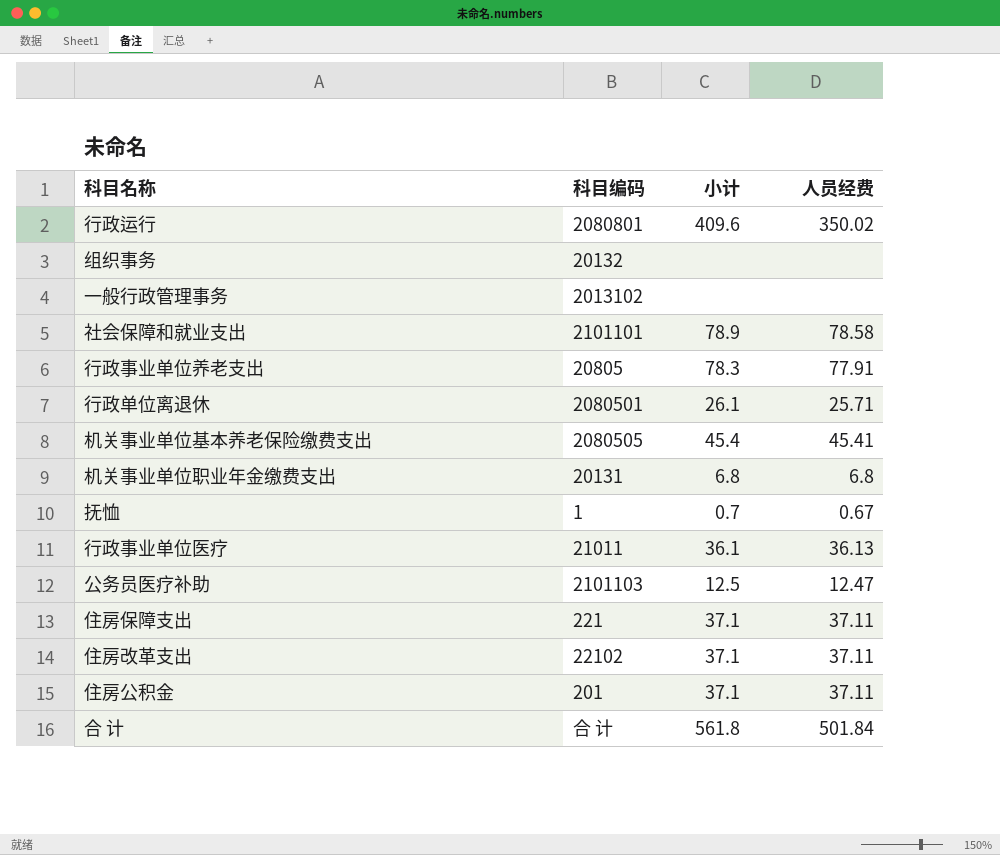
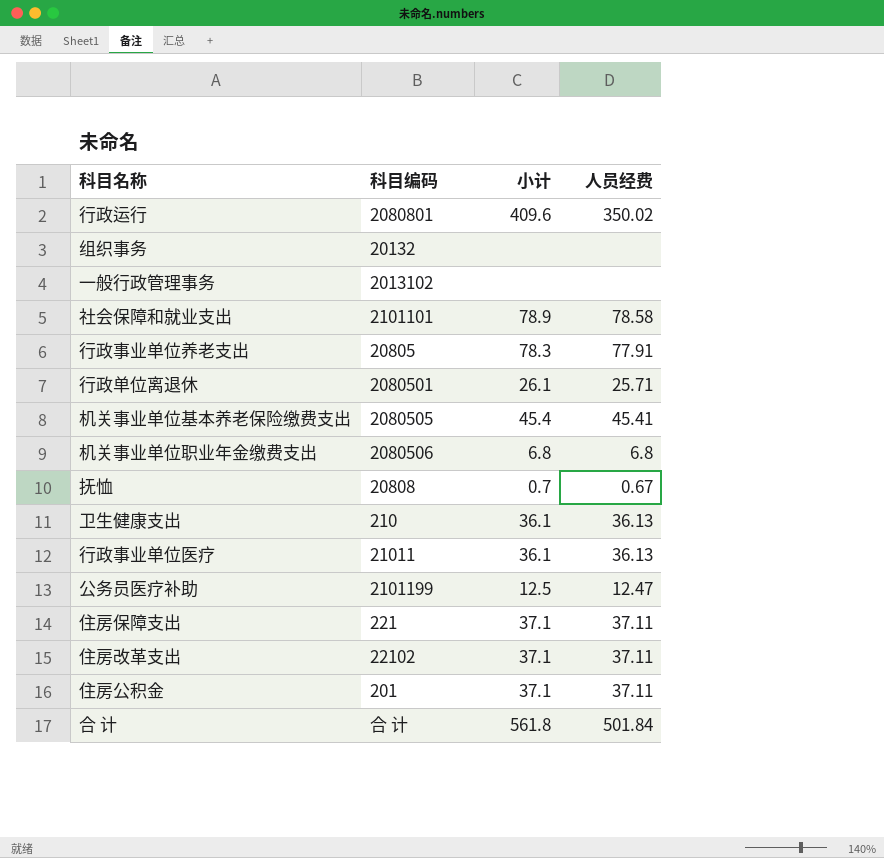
机关事业单位职业年金缴费支出 | 科目编码: 20131 -> 2080506
抚恤 | 科目编码: 1 -> 20808
row 卫生健康支出: none -> 210 | 36.1 | 36.13
公务员医疗补助 | 科目编码: 2101103 -> 2101199

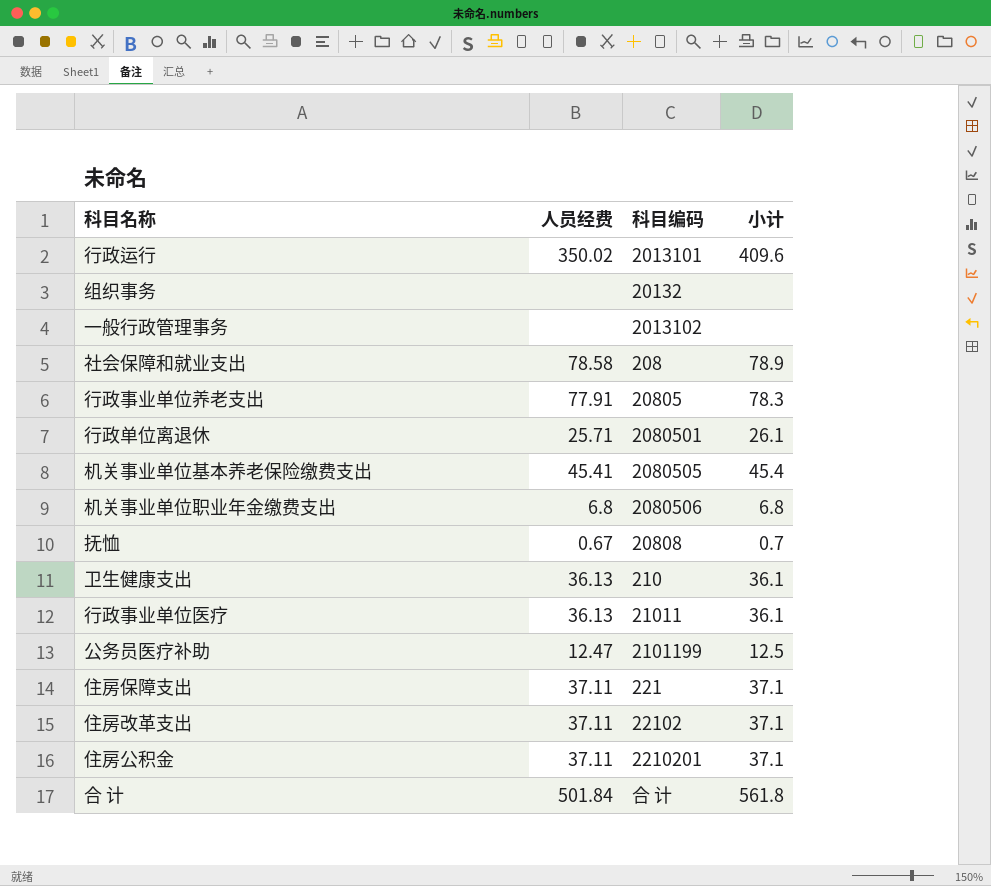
column 人员经费 | position: 4 -> 2
行政运行 | 科目编码: 2080801 -> 2013101
社会保障和就业支出 | 科目编码: 2101101 -> 208
住房公积金 | 科目编码: 201 -> 2210201

